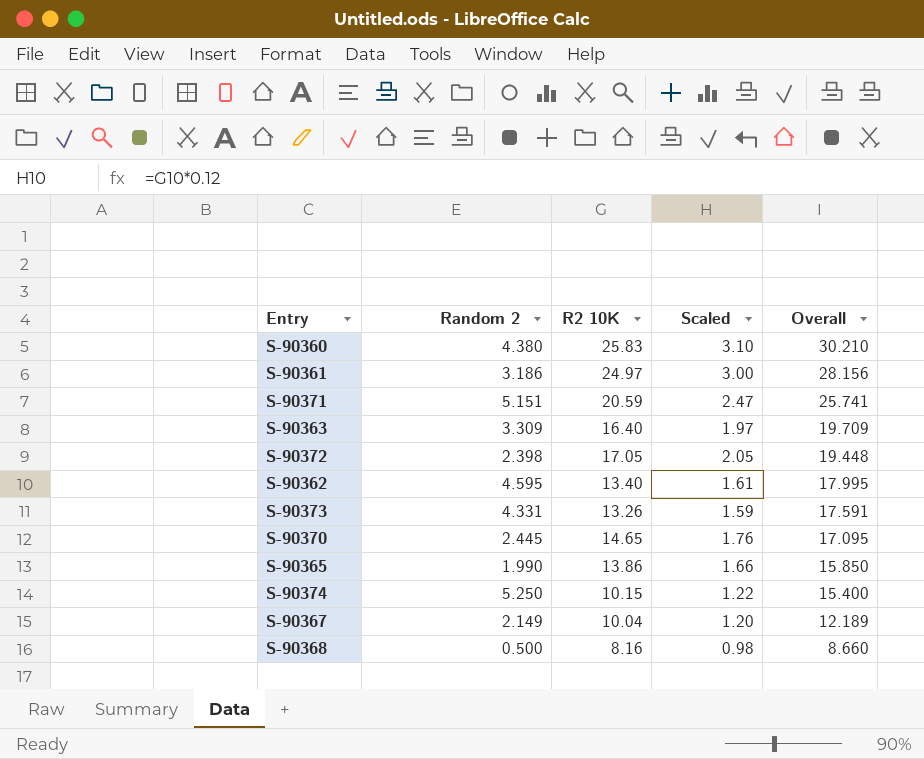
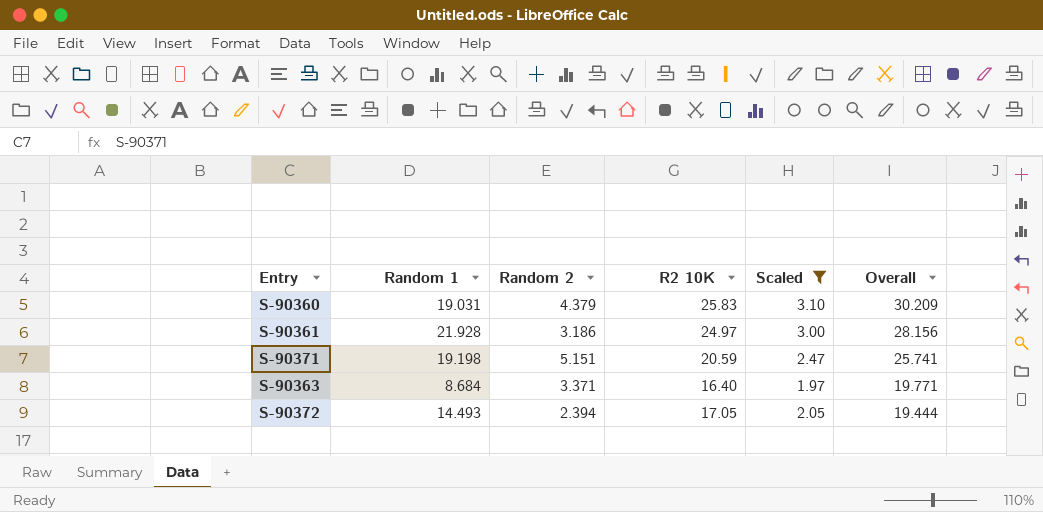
filter: none -> Scaled >= 1.97
column Random 1 | position: none -> 2
S-90360 | Random 2: 4.380 -> 4.379
S-90360 | Overall: 30.210 -> 30.209
S-90363 | Random 2: 3.309 -> 3.371
S-90363 | Overall: 19.709 -> 19.771
S-90372 | Random 2: 2.398 -> 2.394
S-90372 | Overall: 19.448 -> 19.444

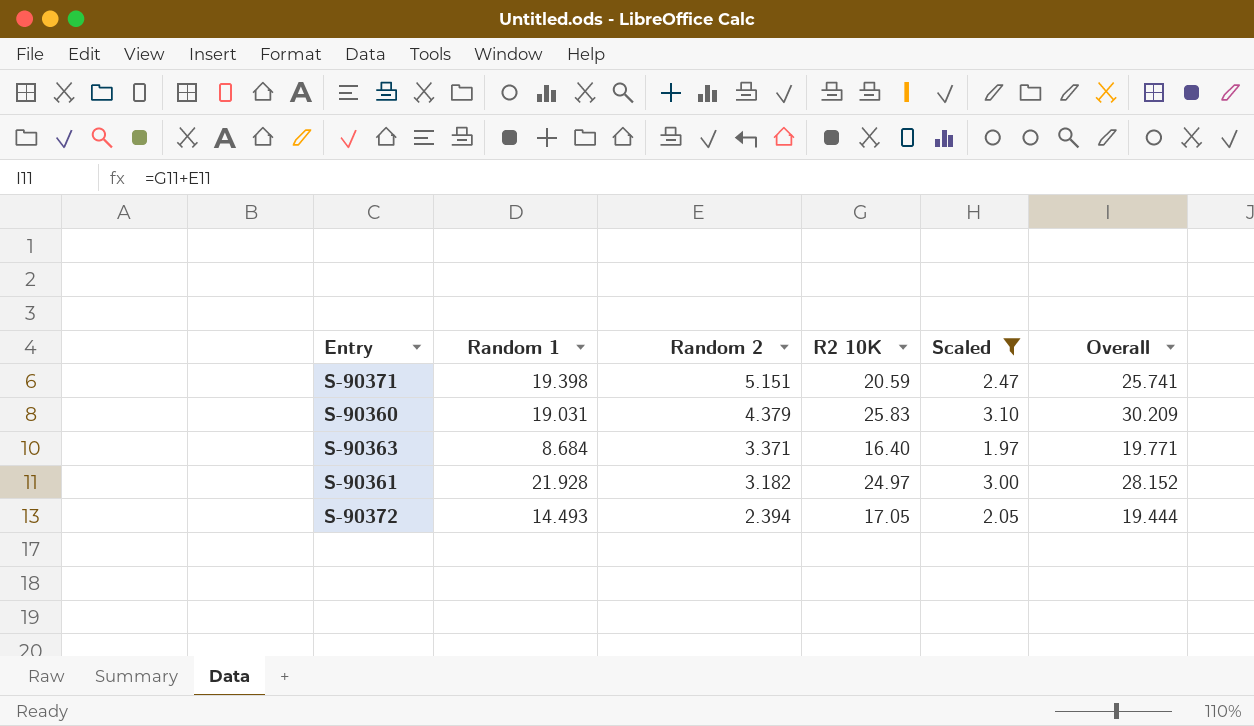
row order: Overall descending -> Random 2 descending
S-90371 | Random 1: 19.198 -> 19.398
S-90361 | Random 2: 3.186 -> 3.182
S-90361 | Overall: 28.156 -> 28.152

